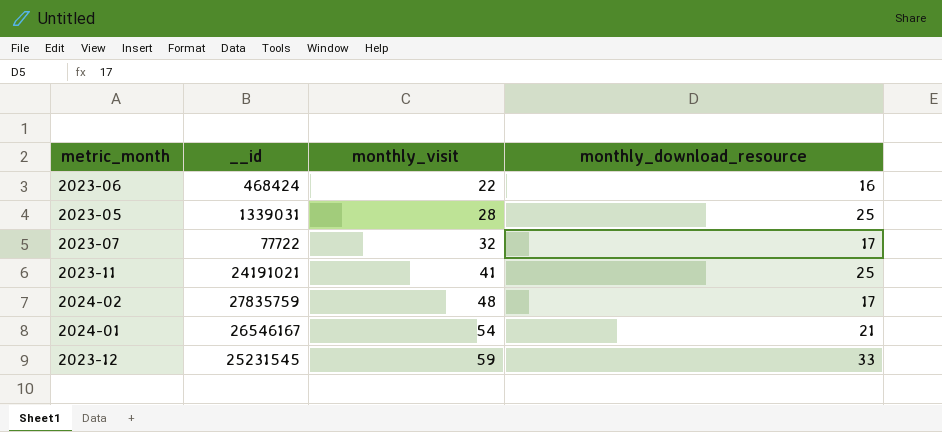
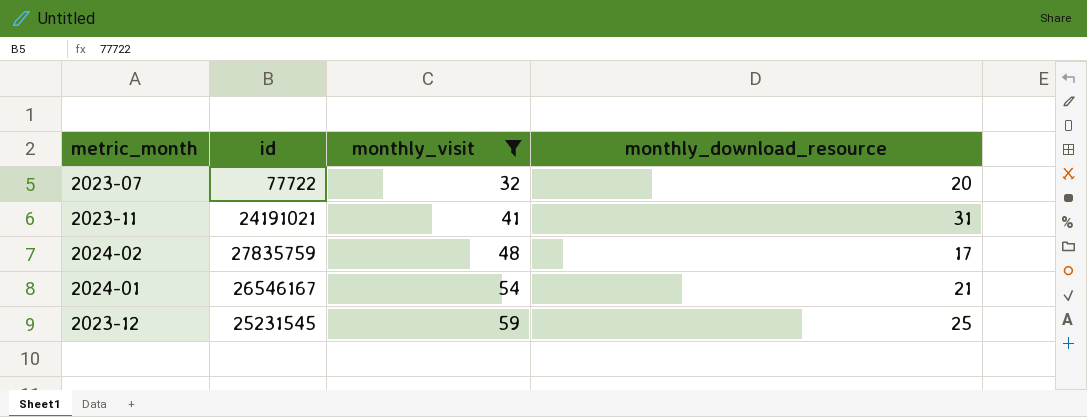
filter: none -> monthly_visit >= 32
column name: __id -> id
2023-07 | monthly_download_resource: 17 -> 20
2023-11 | monthly_download_resource: 25 -> 31
2023-12 | monthly_download_resource: 33 -> 25

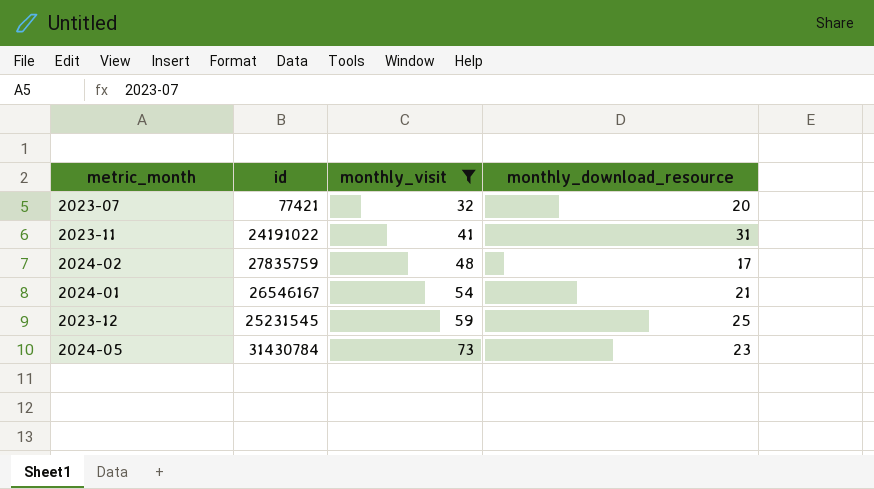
2023-07 | id: 77722 -> 77421
2023-11 | id: 24191021 -> 24191022
row 2024-05: none -> 31430784 | 73 | 23

